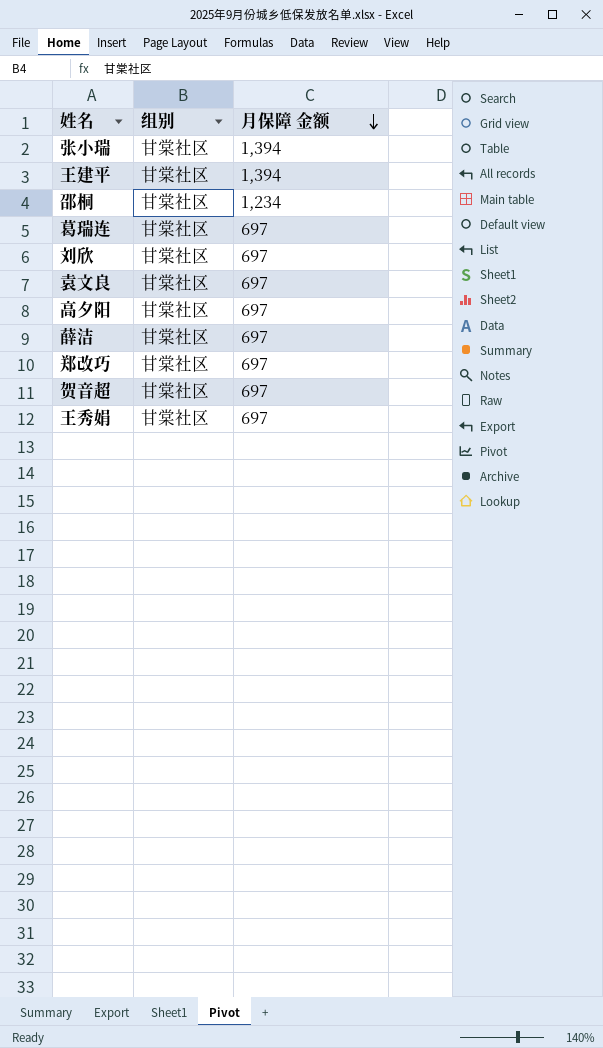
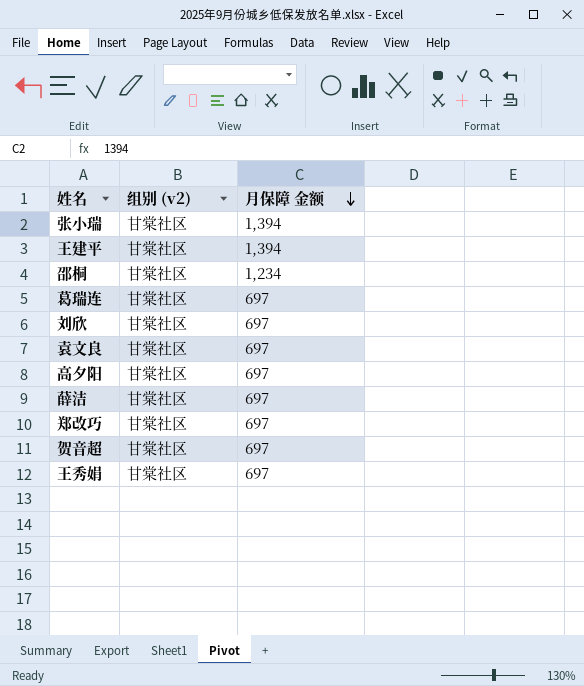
column name: 组别 -> 组别 (v2)

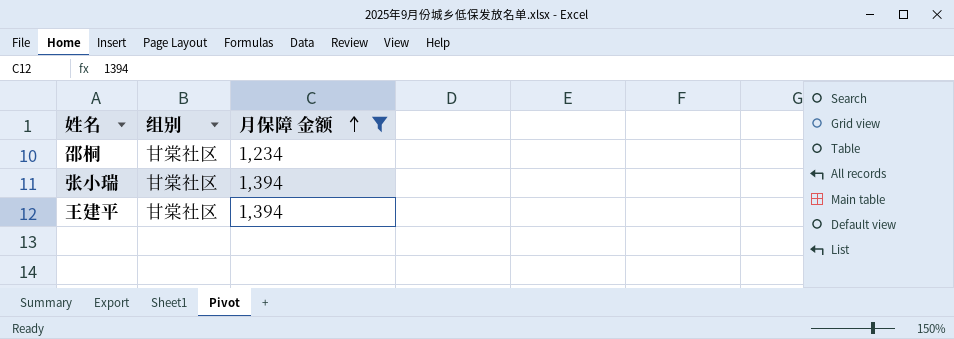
filter: none -> 月保障 金额 != 697
row order: 月保障 金额 descending -> 月保障 金额 ascending
column name: 组别 (v2) -> 组别

